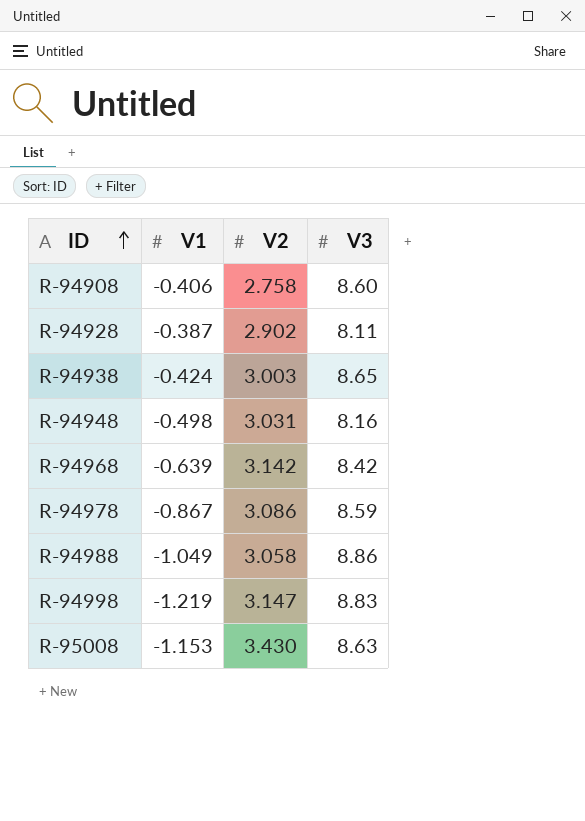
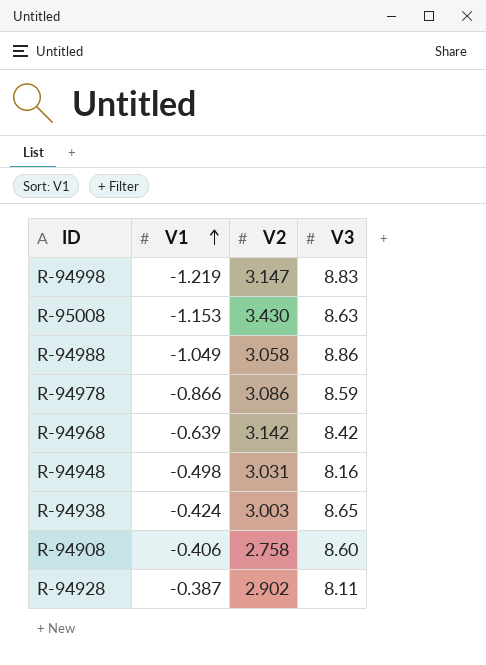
row order: ID ascending -> V1 ascending
R-94978 | V1: -0.867 -> -0.866

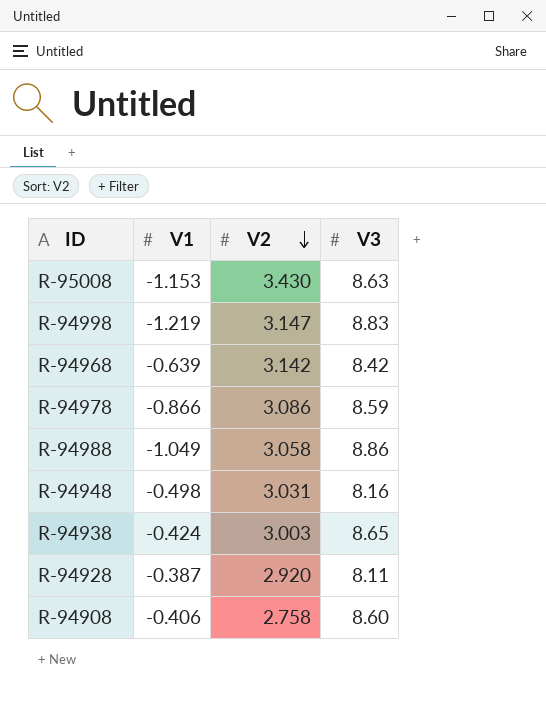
row order: V1 ascending -> V2 descending
R-94928 | V2: 2.902 -> 2.920

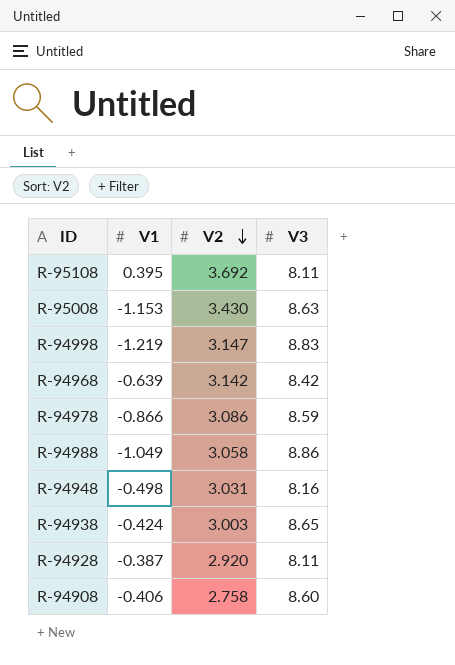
row R-95108: none -> 0.395 | 3.692 | 8.11

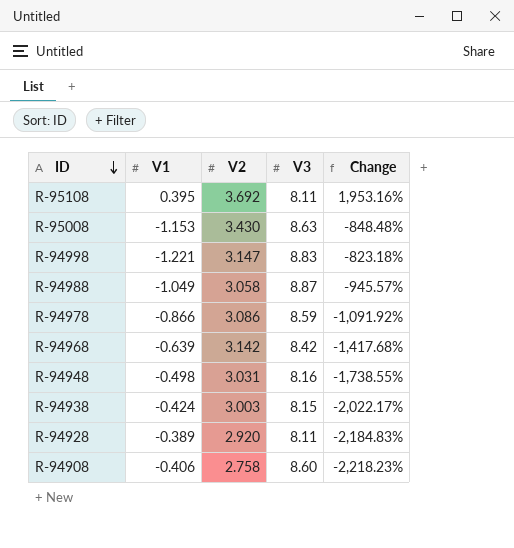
row order: V2 descending -> ID descending
column Change | formula: none -> ([V3] - [V1]) / [V1]
R-94998 | V1: -1.219 -> -1.221
R-94988 | V3: 8.86 -> 8.87
R-94938 | V3: 8.65 -> 8.15
R-94928 | V1: -0.387 -> -0.389

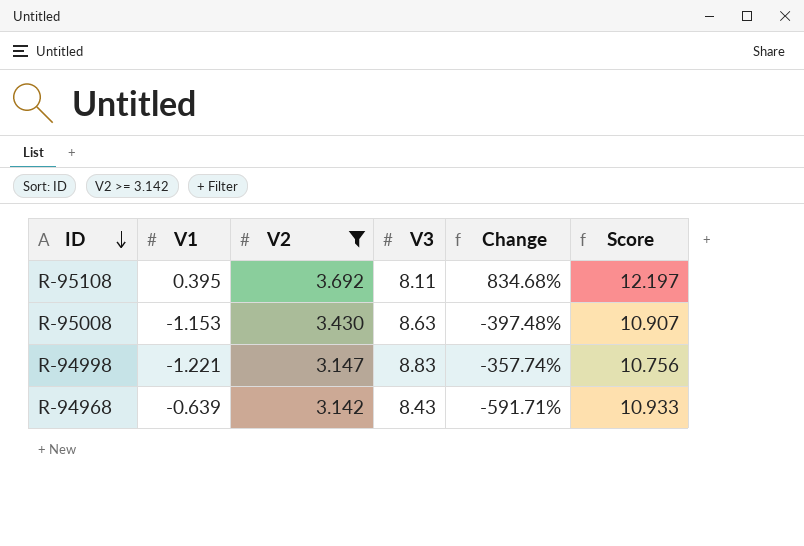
filter: none -> V2 >= 3.142
column Change | formula: ([V3] - [V1]) / [V1] -> ([V2] - [V1]) / [V1]
column Score | formula: none -> [V1] + [V2] + [V3]
R-94968 | V3: 8.42 -> 8.43

